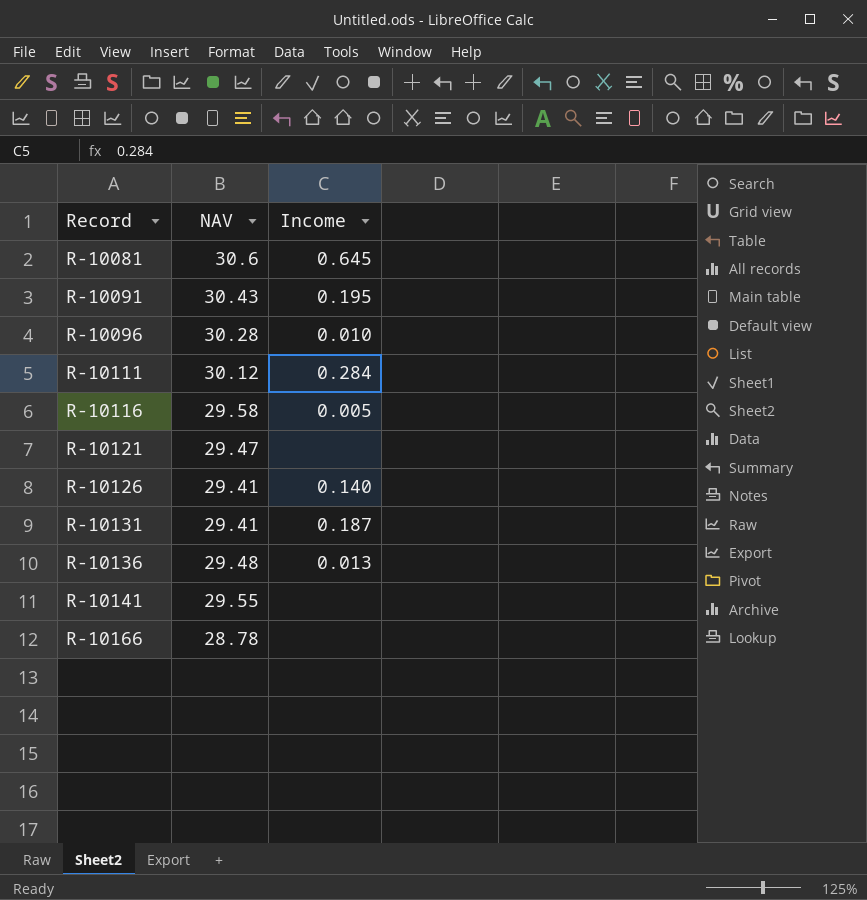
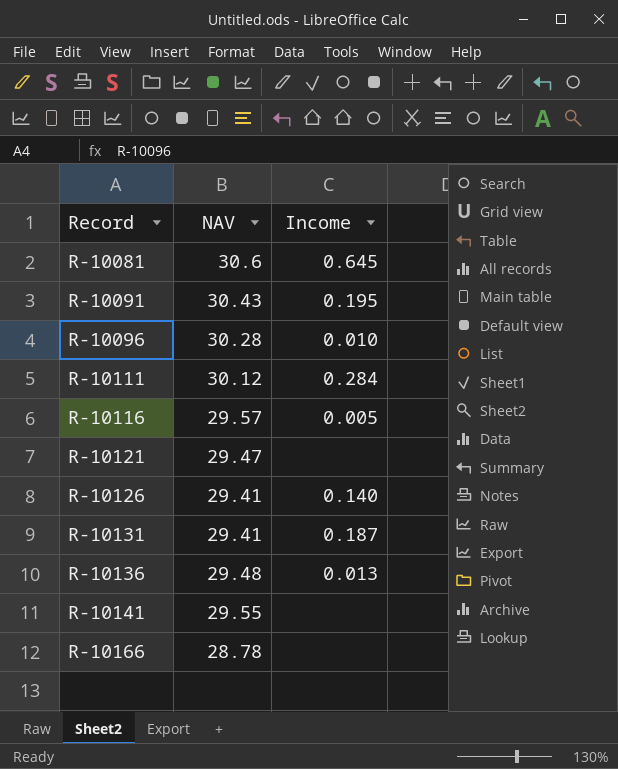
R-10116 | NAV: 29.58 -> 29.57

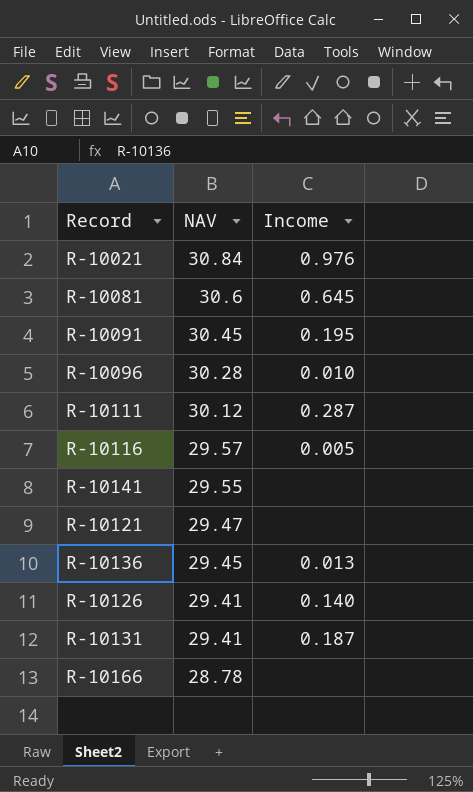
row order: Record ascending -> NAV descending
row R-10021: none -> 30.84 | 0.976
R-10091 | NAV: 30.43 -> 30.45
R-10111 | Income: 0.284 -> 0.287
R-10136 | NAV: 29.48 -> 29.45

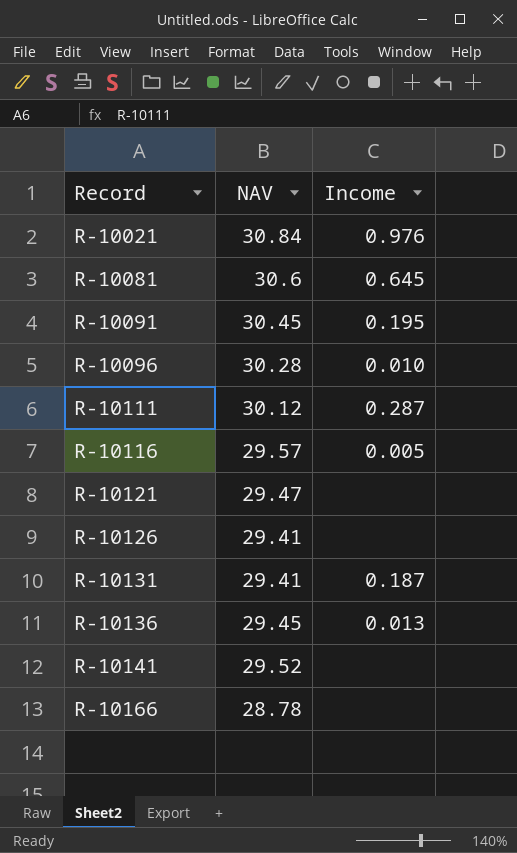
row order: NAV descending -> Record ascending
R-10126 | Income: 0.140 -> none
R-10141 | NAV: 29.55 -> 29.52

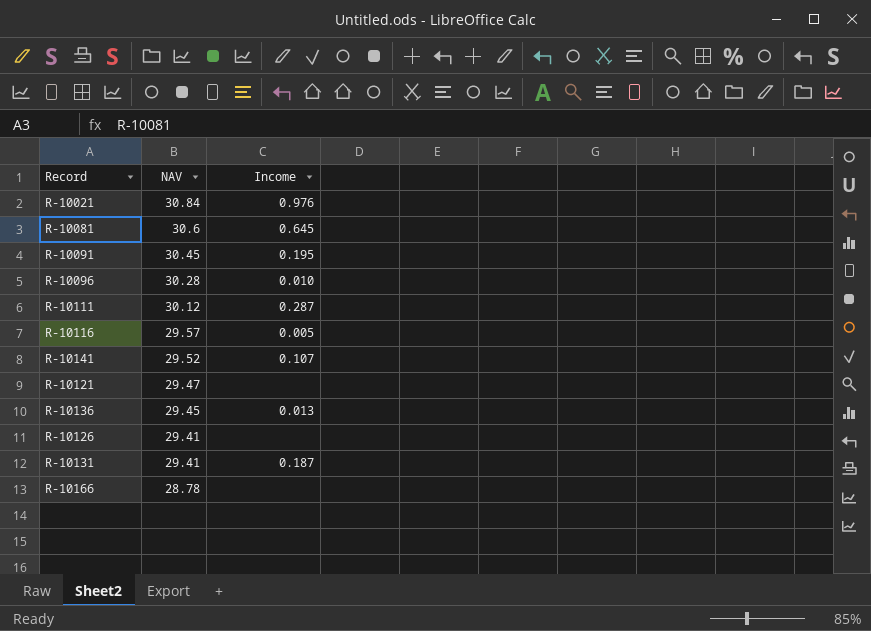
row order: Record ascending -> NAV descending
R-10141 | Income: none -> 0.107

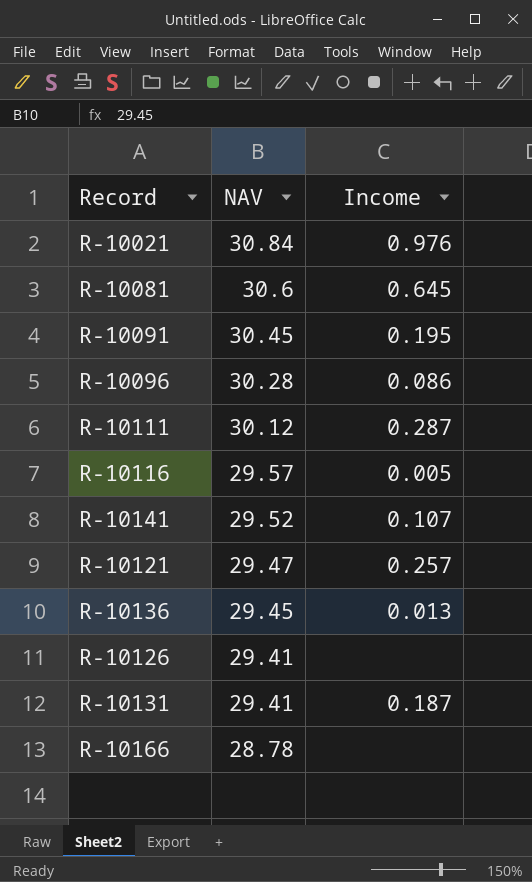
R-10096 | Income: 0.010 -> 0.086
R-10121 | Income: none -> 0.257

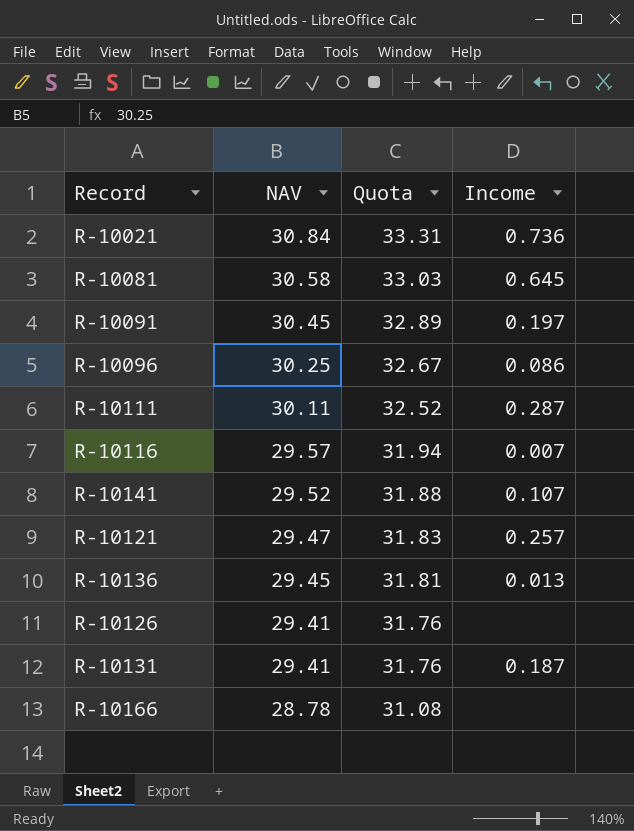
column Quota | formula: none -> [NAV] * 1.08
R-10021 | Income: 0.976 -> 0.736
R-10081 | NAV: 30.6 -> 30.58
R-10091 | Income: 0.195 -> 0.197
R-10096 | NAV: 30.28 -> 30.25
R-10111 | NAV: 30.12 -> 30.11
R-10116 | Income: 0.005 -> 0.007

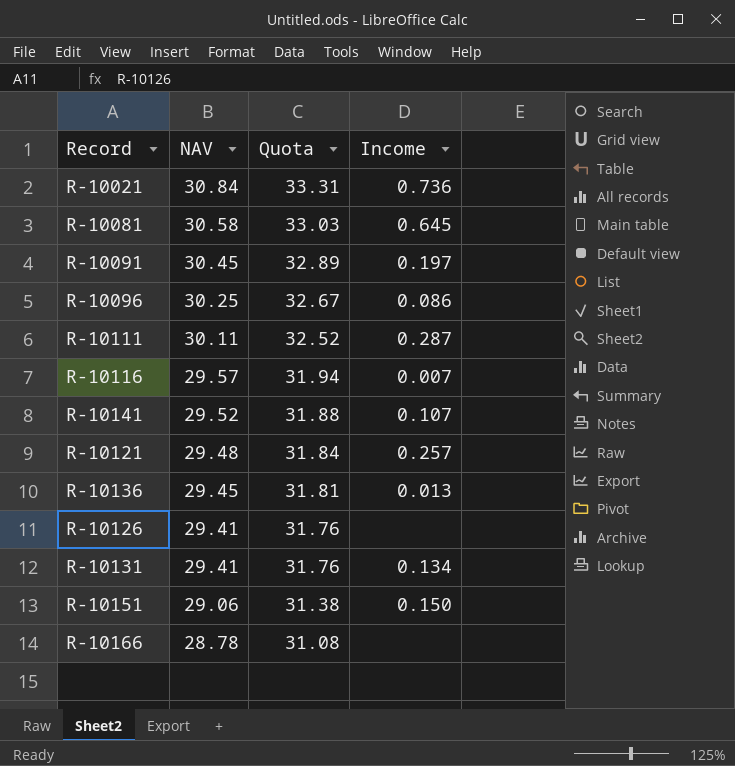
R-10121 | NAV: 29.47 -> 29.48
R-10121 | Quota: 31.83 -> 31.84
R-10131 | Income: 0.187 -> 0.134
row R-10151: none -> 29.06 | 31.38 | 0.150

